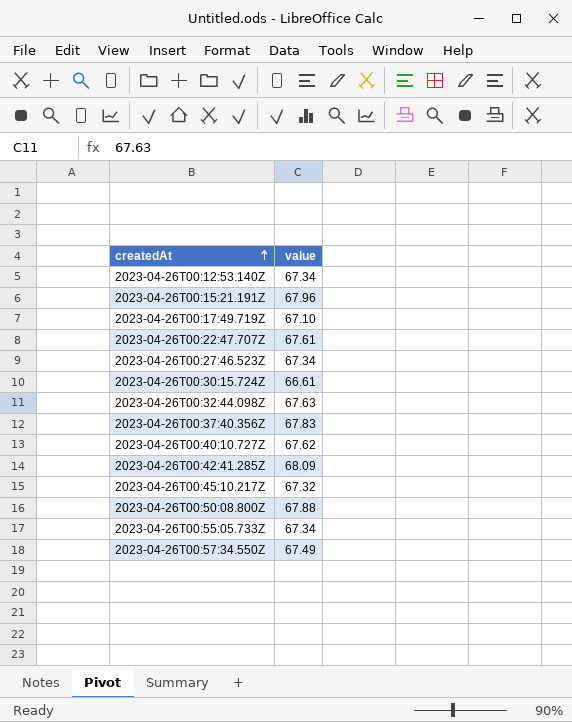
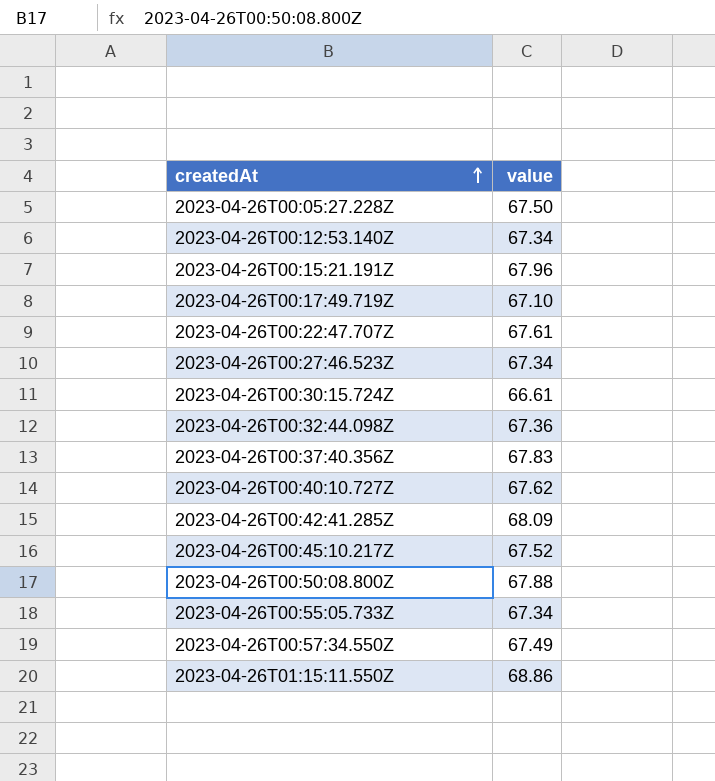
row 2023-04-26T00:05:27.228Z: none -> 67.50
2023-04-26T00:32:44.098Z | value: 67.63 -> 67.36
2023-04-26T00:45:10.217Z | value: 67.32 -> 67.52
row 2023-04-26T01:15:11.550Z: none -> 68.86

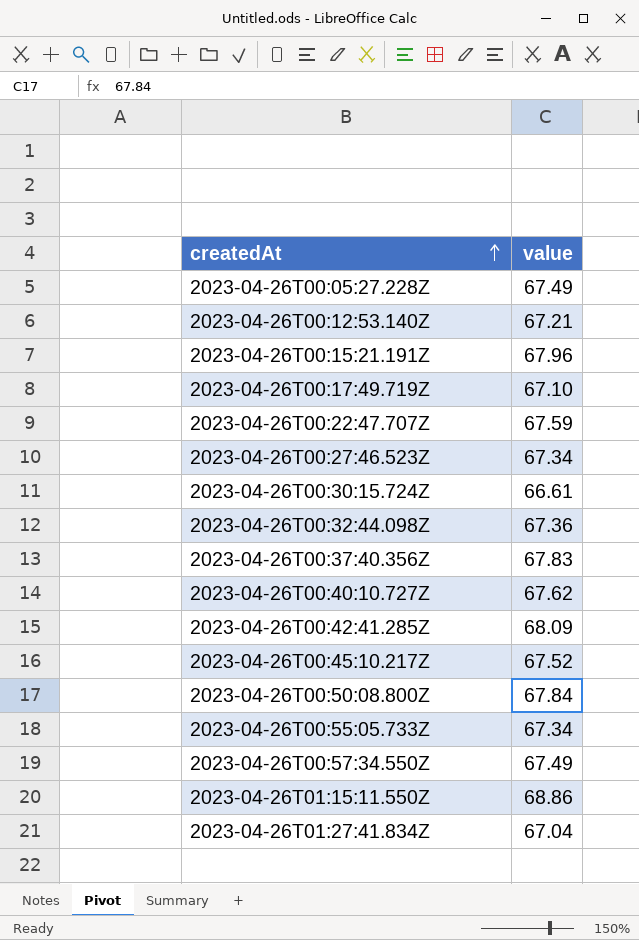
2023-04-26T00:05:27.228Z | value: 67.50 -> 67.49
2023-04-26T00:12:53.140Z | value: 67.34 -> 67.21
2023-04-26T00:22:47.707Z | value: 67.61 -> 67.59
2023-04-26T00:50:08.800Z | value: 67.88 -> 67.84
row 2023-04-26T01:27:41.834Z: none -> 67.04

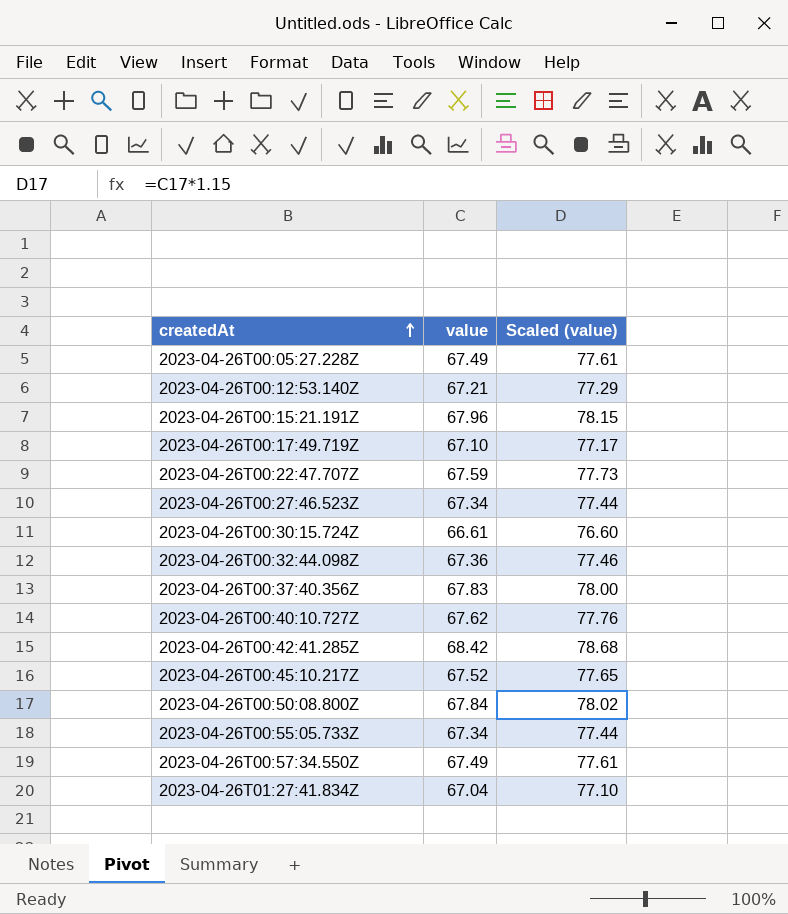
column Scaled (value) | formula: none -> [value] * 1.15
row 2023-04-26T01:15:11.550Z: 68.86 -> none
2023-04-26T00:42:41.285Z | value: 68.09 -> 68.42

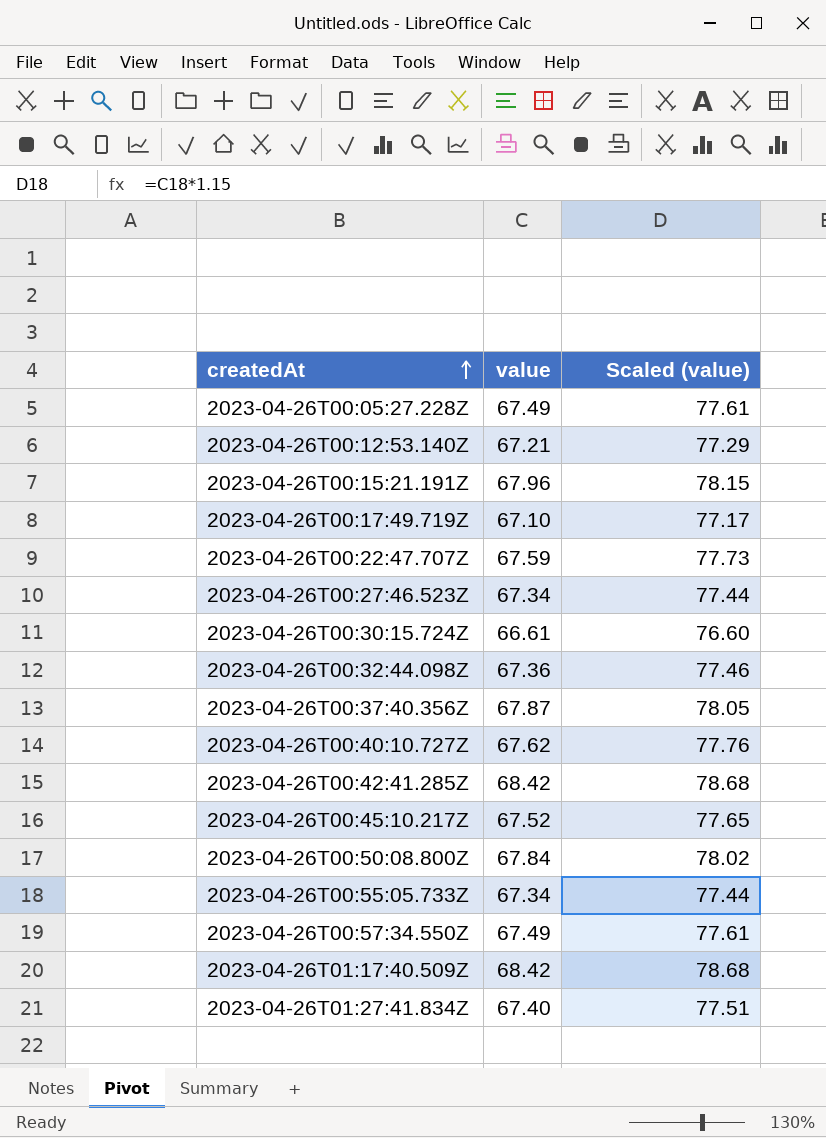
2023-04-26T00:37:40.356Z | value: 67.83 -> 67.87
2023-04-26T00:37:40.356Z | Scaled (value): 78.00 -> 78.05
row 2023-04-26T01:17:40.509Z: none -> 68.42 | 78.68
2023-04-26T01:27:41.834Z | value: 67.04 -> 67.40
2023-04-26T01:27:41.834Z | Scaled (value): 77.10 -> 77.51

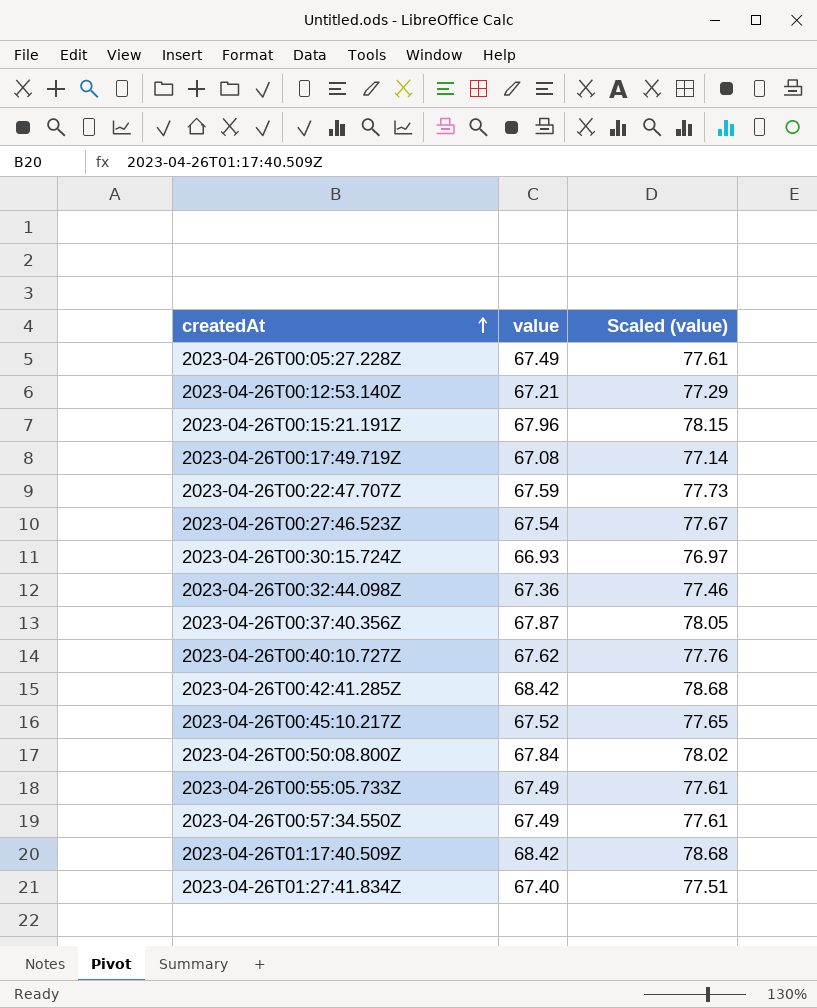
2023-04-26T00:17:49.719Z | value: 67.10 -> 67.08
2023-04-26T00:17:49.719Z | Scaled (value): 77.17 -> 77.14
2023-04-26T00:27:46.523Z | value: 67.34 -> 67.54
2023-04-26T00:27:46.523Z | Scaled (value): 77.44 -> 77.67
2023-04-26T00:30:15.724Z | value: 66.61 -> 66.93
2023-04-26T00:30:15.724Z | Scaled (value): 76.60 -> 76.97
2023-04-26T00:55:05.733Z | value: 67.34 -> 67.49
2023-04-26T00:55:05.733Z | Scaled (value): 77.44 -> 77.61

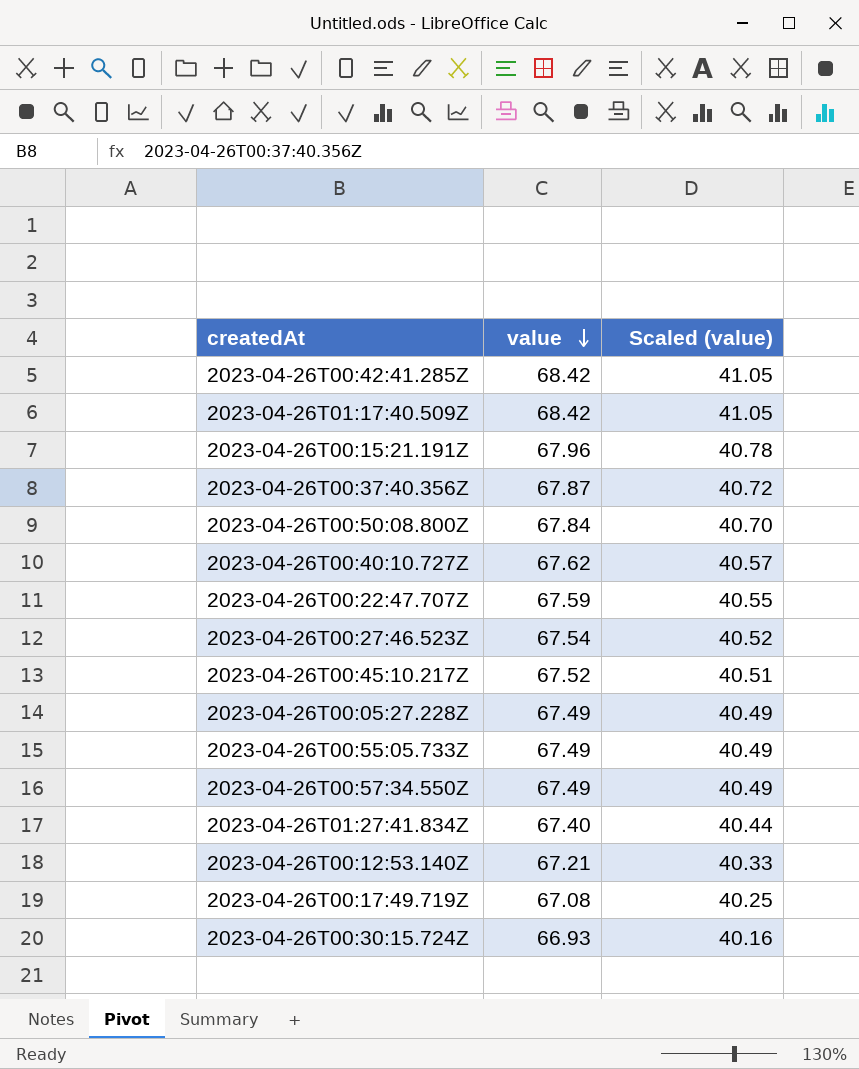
row order: createdAt ascending -> value descending
column Scaled (value) | formula: [value] * 1.15 -> [value] * 0.6
row 2023-04-26T00:32:44.098Z: 67.36 | 77.46 -> none

